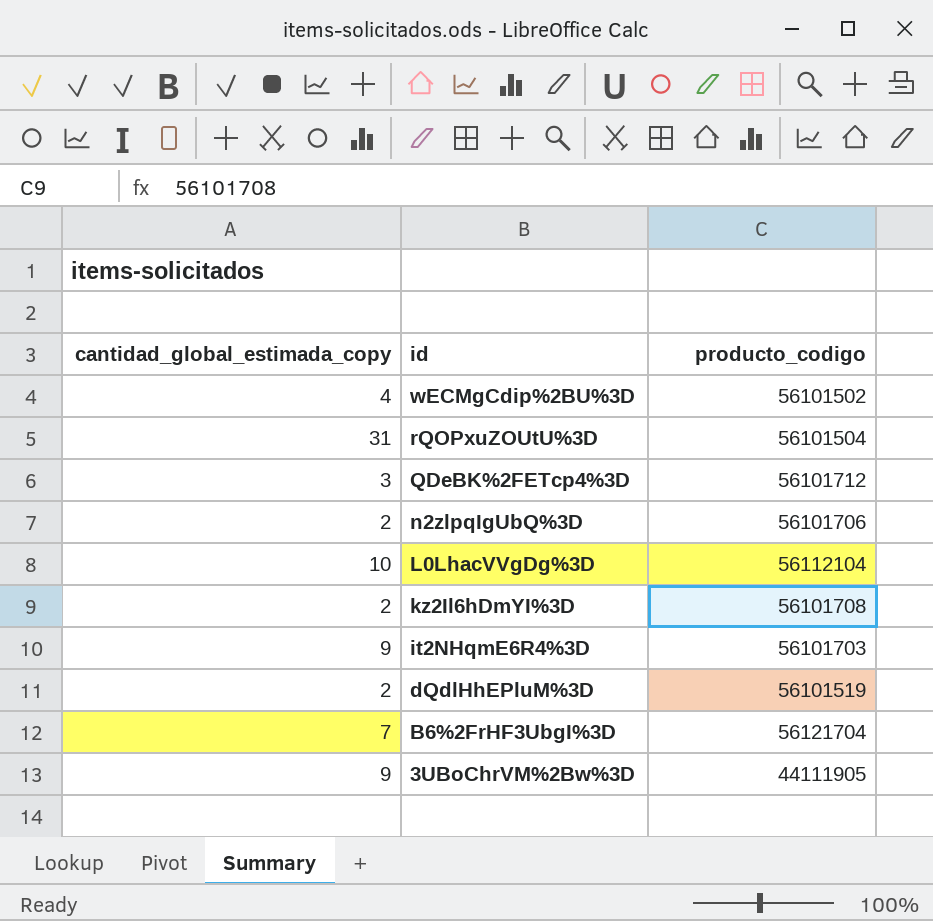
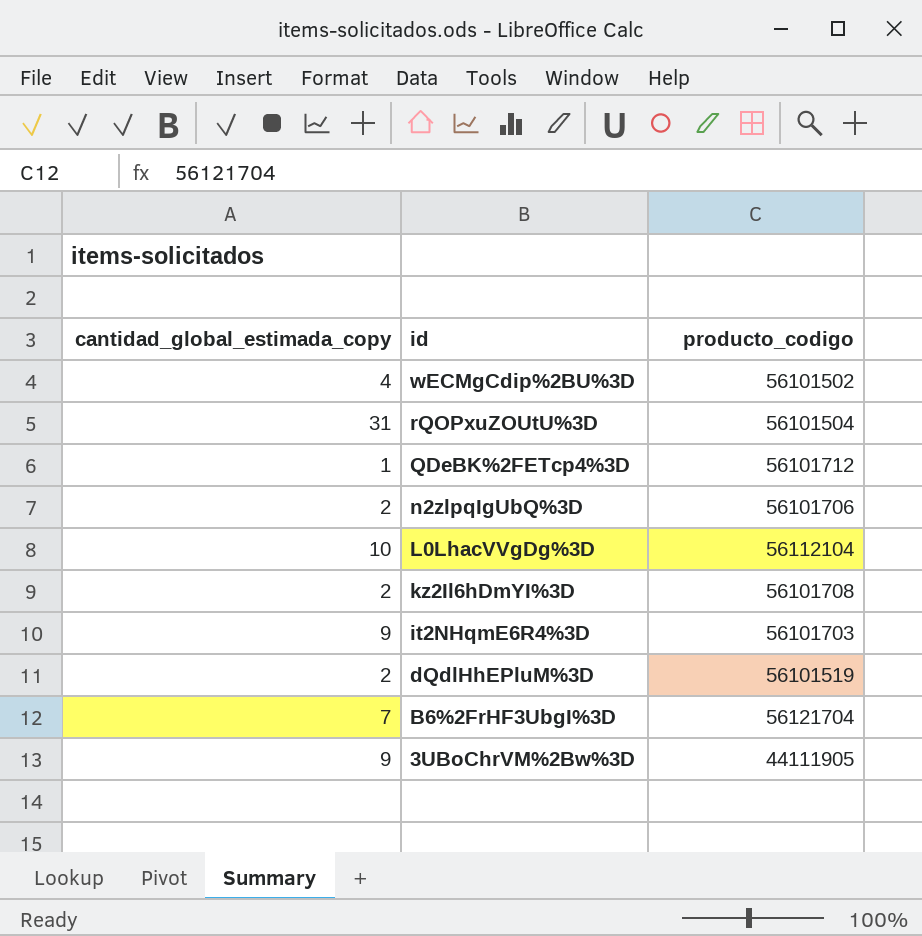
QDeBK%2FETcp4%3D | cantidad_global_estimada_copy: 3 -> 1

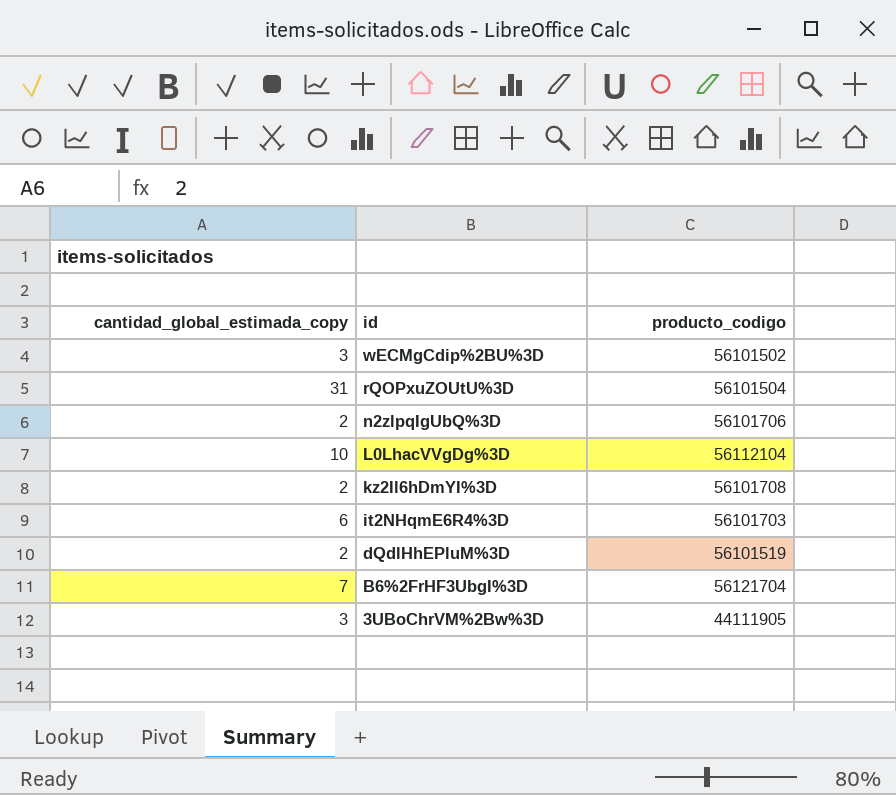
row QDeBK%2FETcp4%3D: 1 | 56101712 -> none
wECMgCdip%2BU%3D | cantidad_global_estimada_copy: 4 -> 3
it2NHqmE6R4%3D | cantidad_global_estimada_copy: 9 -> 6
3UBoChrVM%2Bw%3D | cantidad_global_estimada_copy: 9 -> 3

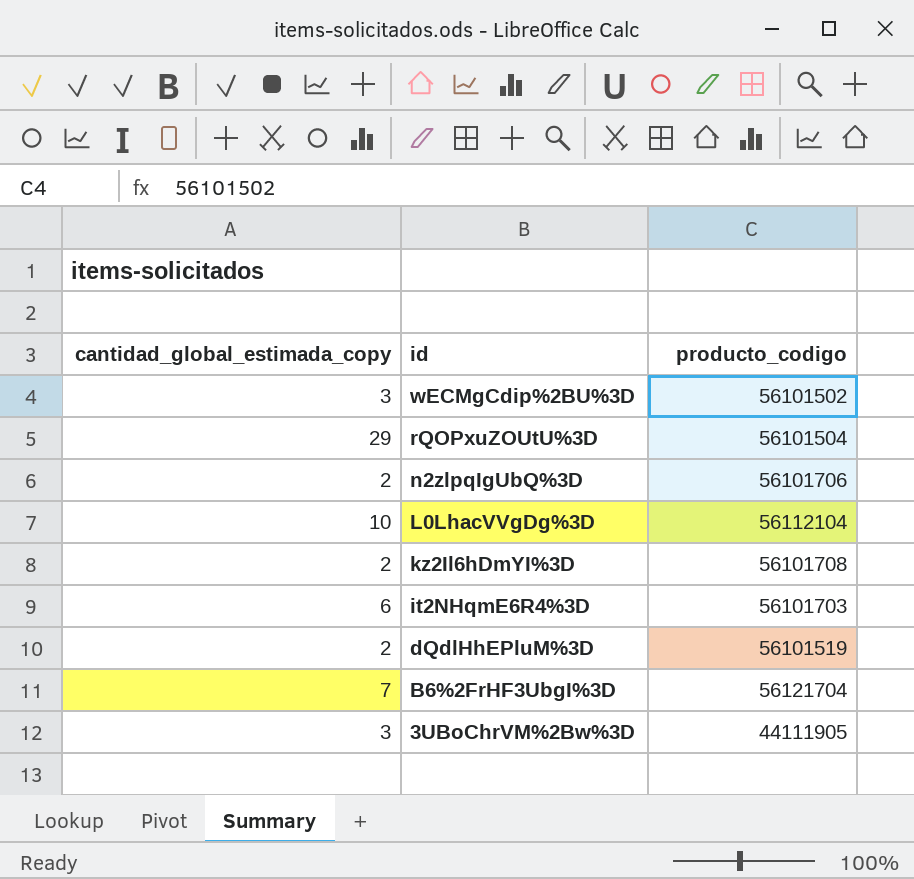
rQOPxuZOUtU%3D | cantidad_global_estimada_copy: 31 -> 29

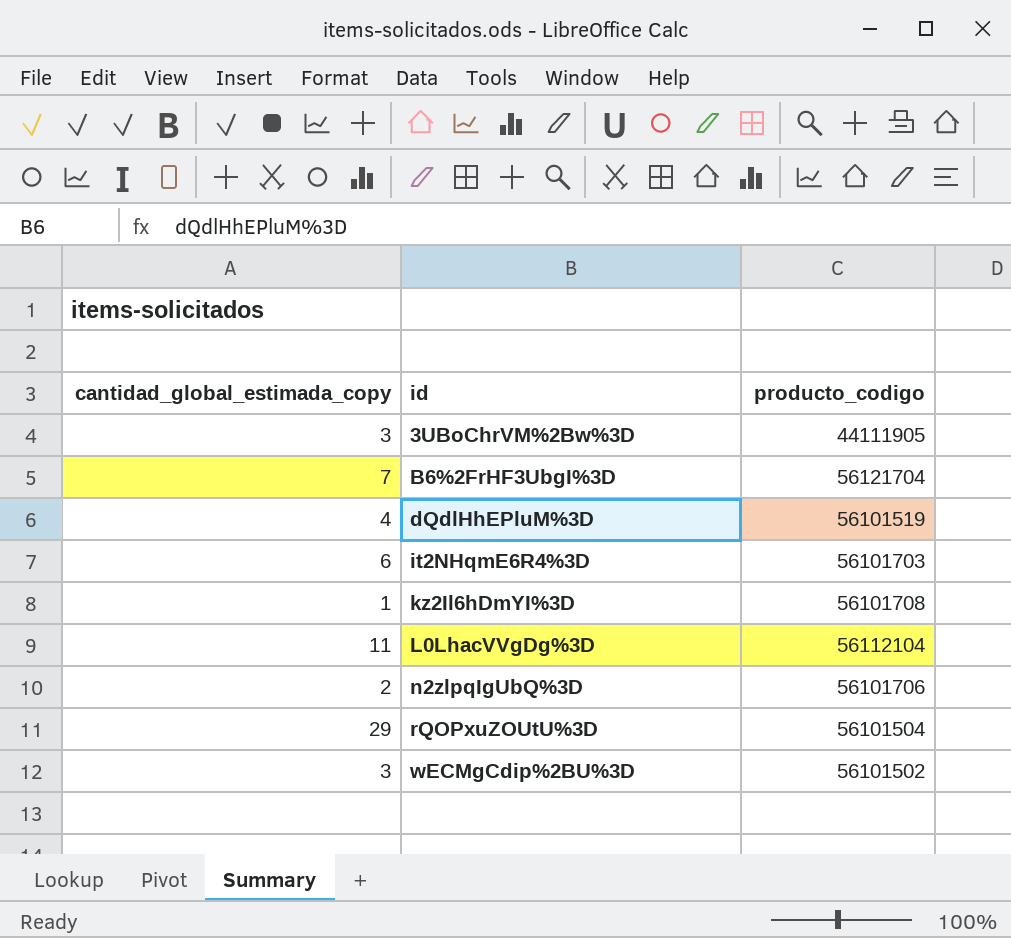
row order: id descending -> id ascending
dQdlHhEPluM%3D | cantidad_global_estimada_copy: 2 -> 4
kz2Il6hDmYI%3D | cantidad_global_estimada_copy: 2 -> 1
L0LhacVVgDg%3D | cantidad_global_estimada_copy: 10 -> 11

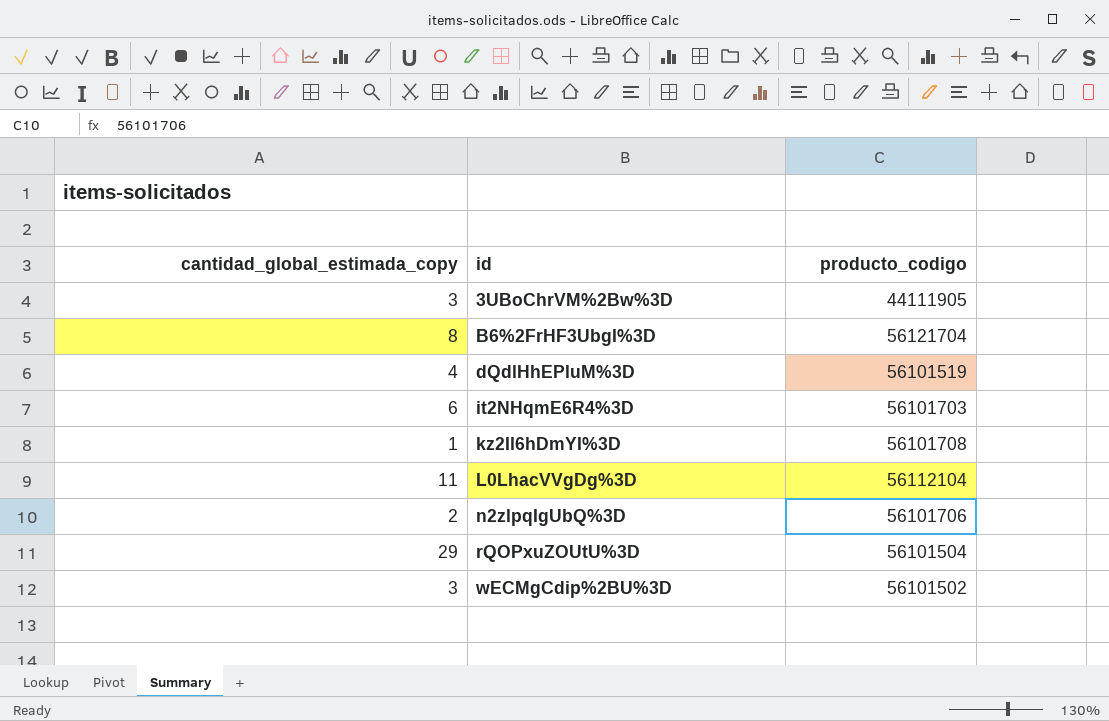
B6%2FrHF3UbgI%3D | cantidad_global_estimada_copy: 7 -> 8

